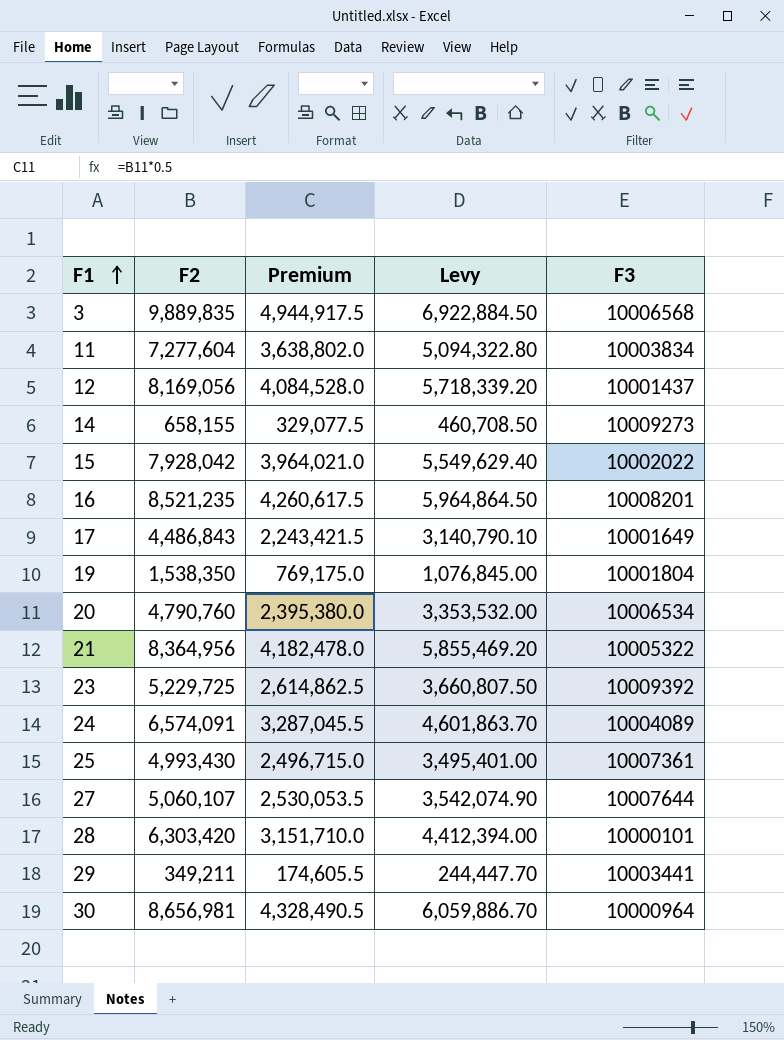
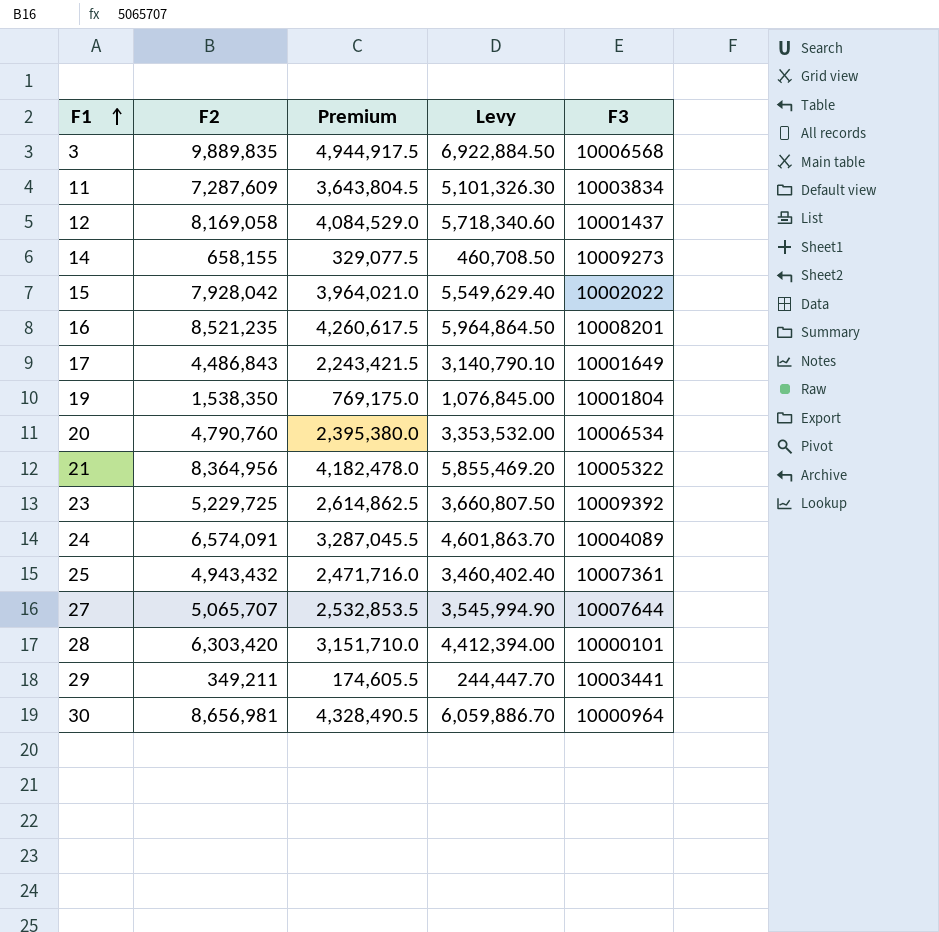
11 | F2: 7,277,604 -> 7,287,609
11 | Premium: 3,638,802.0 -> 3,643,804.5
11 | Levy: 5,094,322.80 -> 5,101,326.30
12 | F2: 8,169,056 -> 8,169,058
12 | Premium: 4,084,528.0 -> 4,084,529.0
12 | Levy: 5,718,339.20 -> 5,718,340.60
25 | F2: 4,993,430 -> 4,943,432
25 | Premium: 2,496,715.0 -> 2,471,716.0
25 | Levy: 3,495,401.00 -> 3,460,402.40
27 | F2: 5,060,107 -> 5,065,707
27 | Premium: 2,530,053.5 -> 2,532,853.5
27 | Levy: 3,542,074.90 -> 3,545,994.90

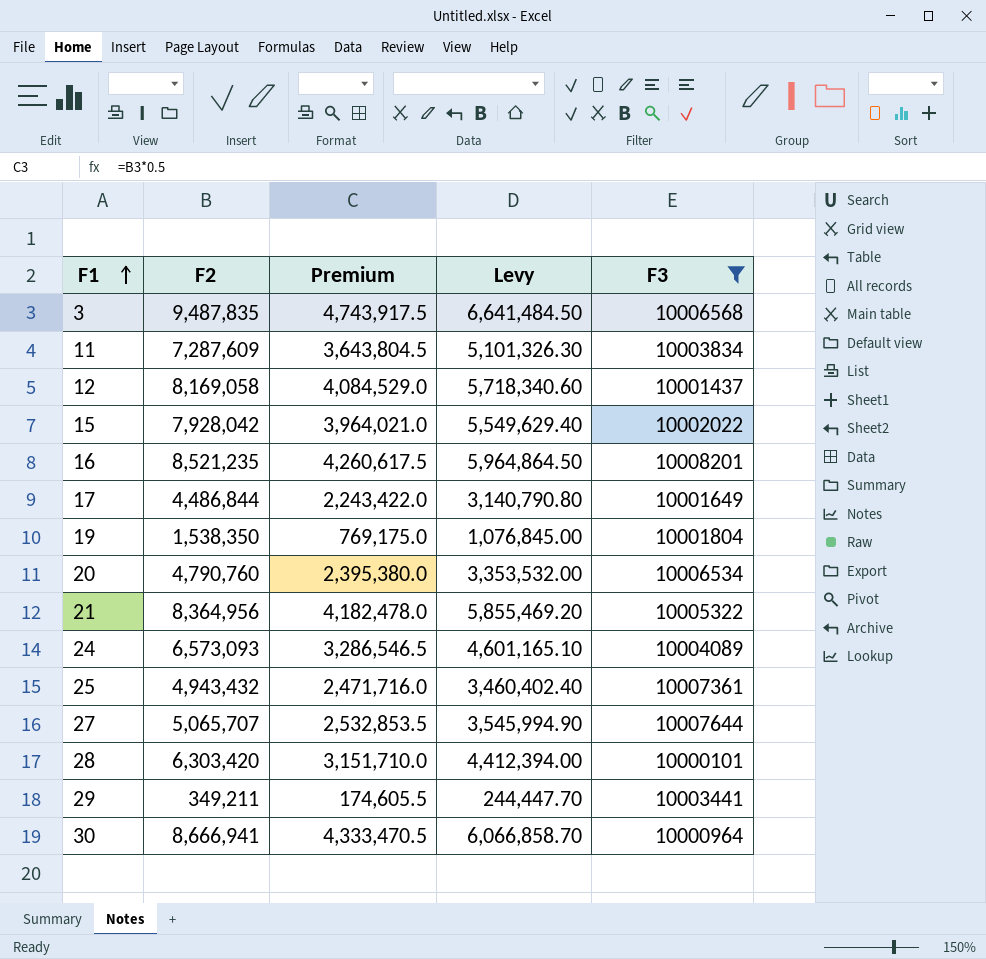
filter: none -> F3 <= 10008201
3 | F2: 9,889,835 -> 9,487,835
3 | Premium: 4,944,917.5 -> 4,743,917.5
3 | Levy: 6,922,884.50 -> 6,641,484.50
17 | F2: 4,486,843 -> 4,486,844
17 | Premium: 2,243,421.5 -> 2,243,422.0
17 | Levy: 3,140,790.10 -> 3,140,790.80
24 | F2: 6,574,091 -> 6,573,093
24 | Premium: 3,287,045.5 -> 3,286,546.5
24 | Levy: 4,601,863.70 -> 4,601,165.10
30 | F2: 8,656,981 -> 8,666,941
30 | Premium: 4,328,490.5 -> 4,333,470.5
30 | Levy: 6,059,886.70 -> 6,066,858.70

